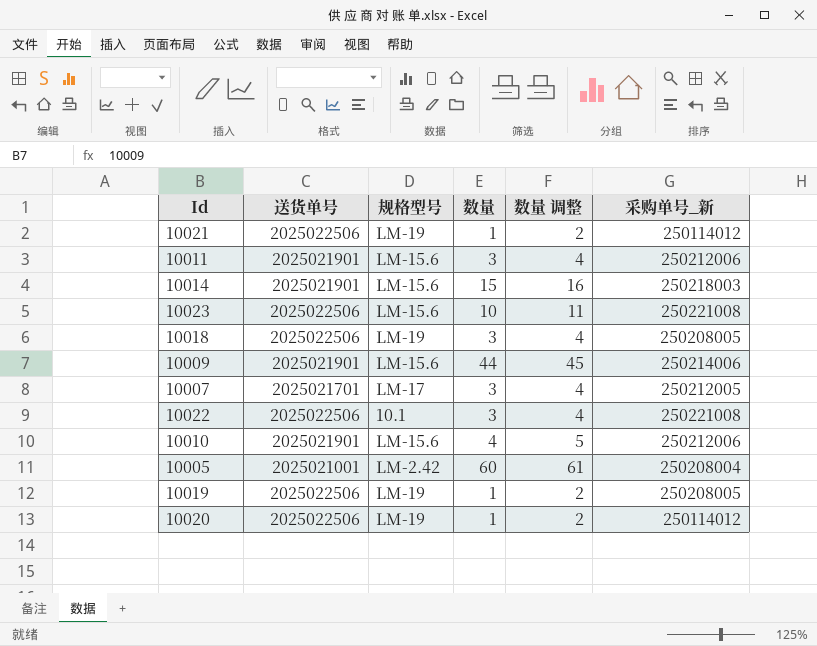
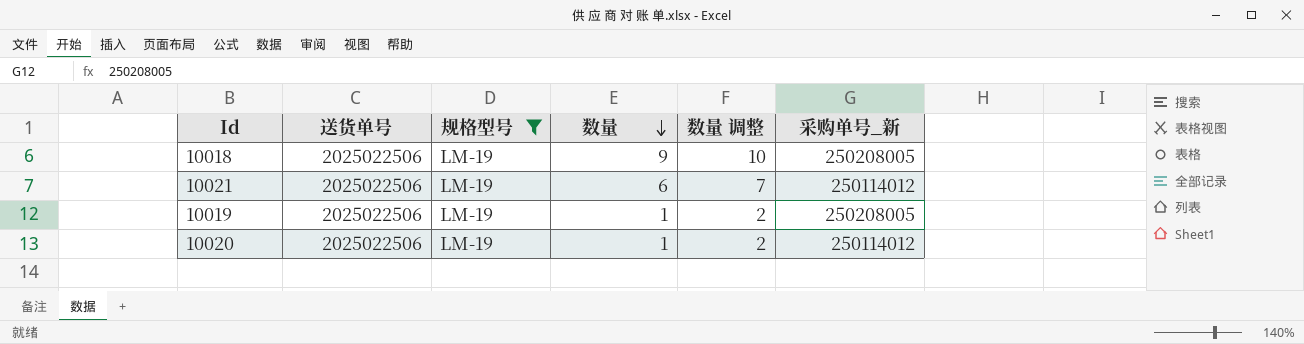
filter: none -> 规格型号 = LM-19
row order: none -> 数量 descending
10018 | 数量: 3 -> 9
10018 | 数量 调整: 4 -> 10
10021 | 数量: 1 -> 6
10021 | 数量 调整: 2 -> 7

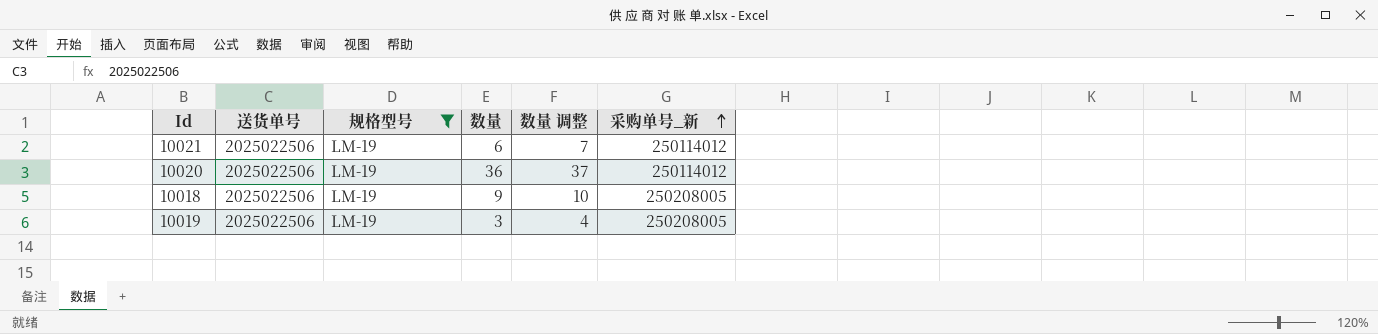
row order: 数量 descending -> 采购单号_新 ascending
10020 | 数量: 1 -> 36
10020 | 数量 调整: 2 -> 37
10019 | 数量: 1 -> 3
10019 | 数量 调整: 2 -> 4

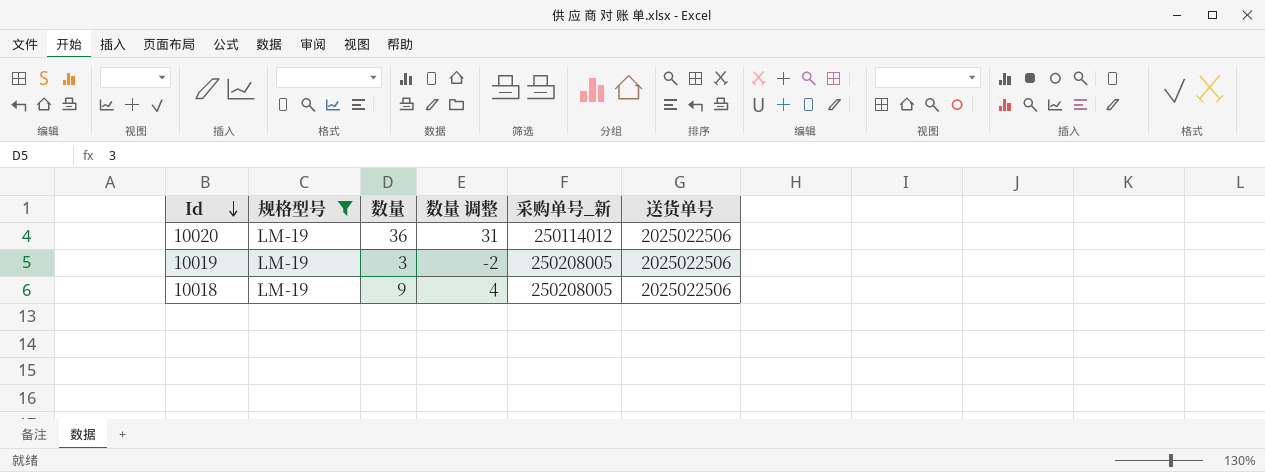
row order: 采购单号_新 ascending -> Id descending
column 数量 调整 | formula: [数量] + 1 -> [数量] - 5
column 送货单号 | position: 2 -> 6
row 10021: 2025022506 | LM-19 | 6 | 7 | 250114012 -> none

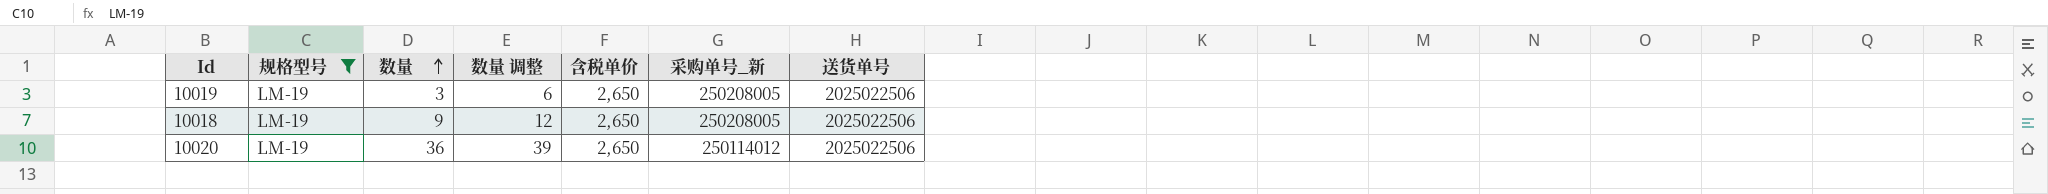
row order: Id descending -> 数量 ascending
column 数量 调整 | formula: [数量] - 5 -> [数量] + 3
column 含税单价 | position: none -> 5

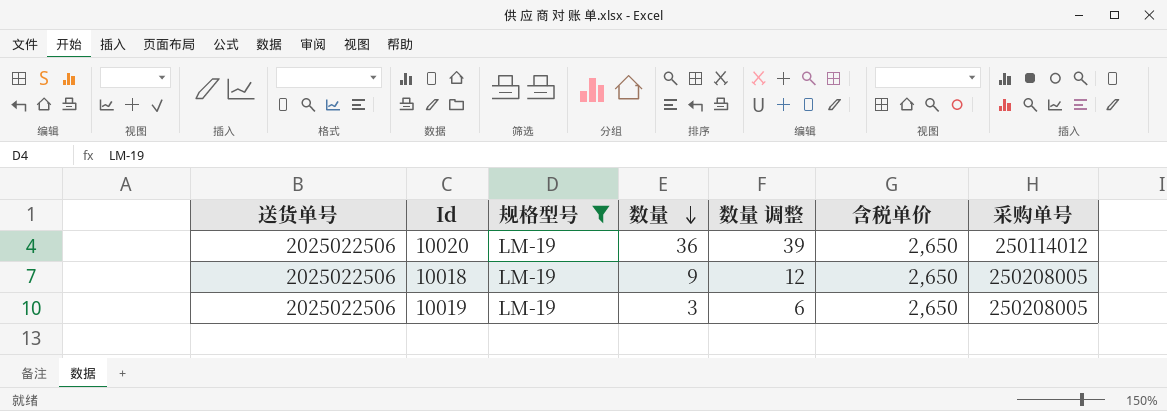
row order: 数量 ascending -> 数量 descending
column 送货单号 | position: 7 -> 1
column name: 采购单号_新 -> 采购单号

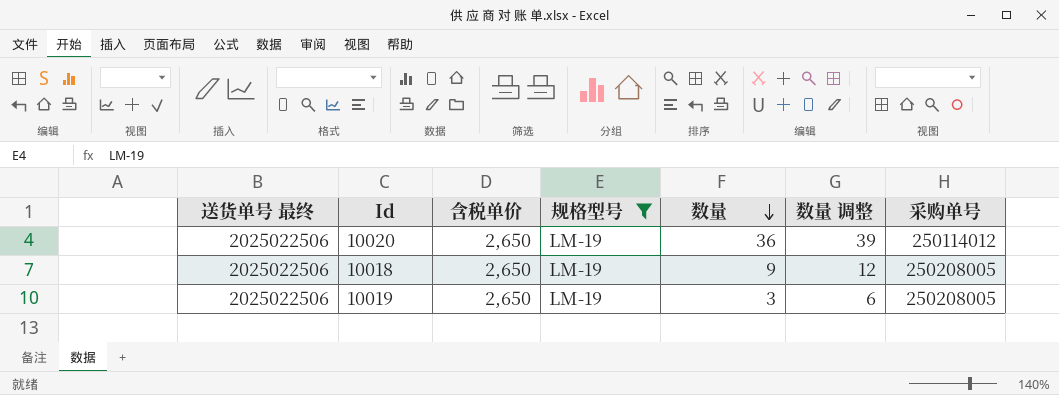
column name: 送货单号 -> 送货单号 最终
column 含税单价 | position: 6 -> 3

